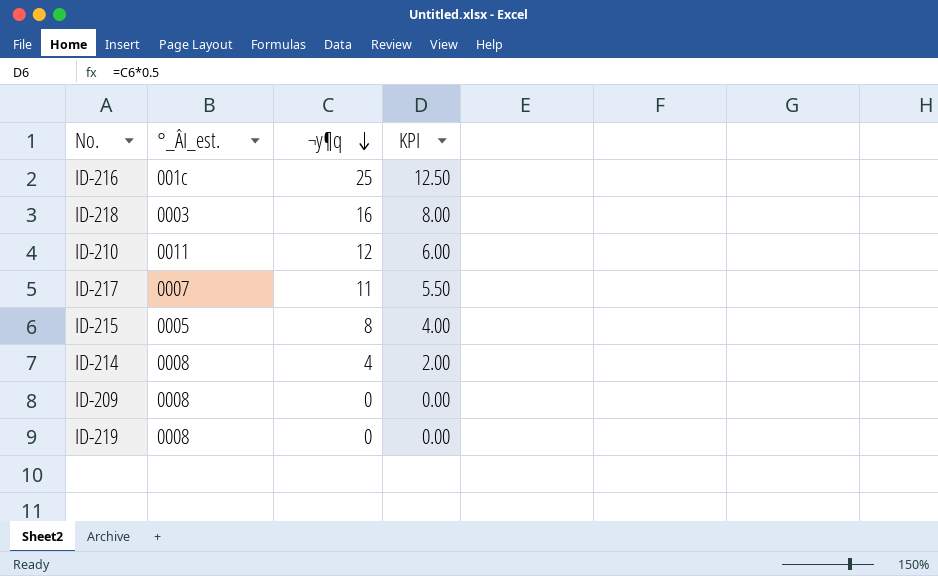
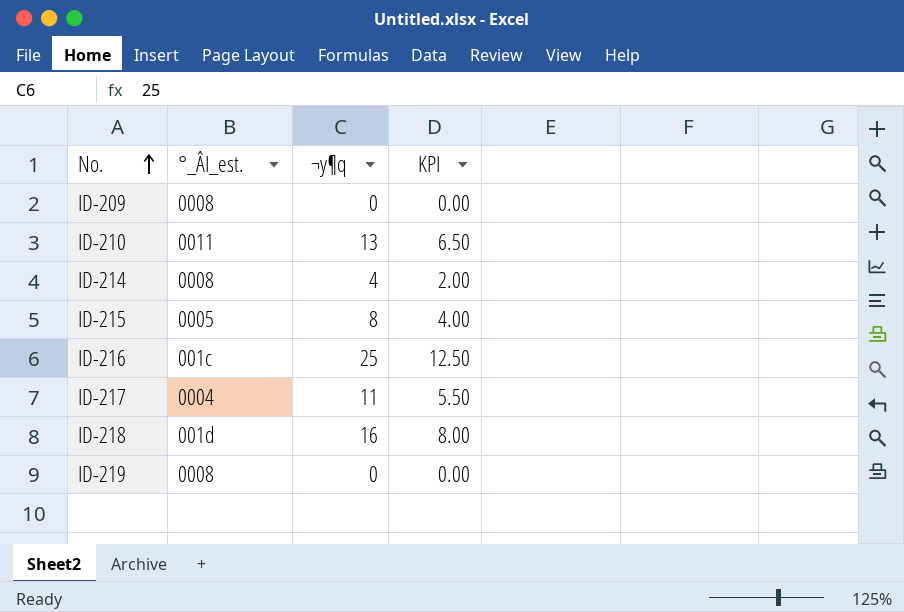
row order: ¬y¶q descending -> No. ascending
ID-210 | ¬y¶q: 12 -> 13
ID-210 | KPI: 6.00 -> 6.50
ID-217 | °_ÂI_est.: 0007 -> 0004
ID-218 | °_ÂI_est.: 0003 -> 001d

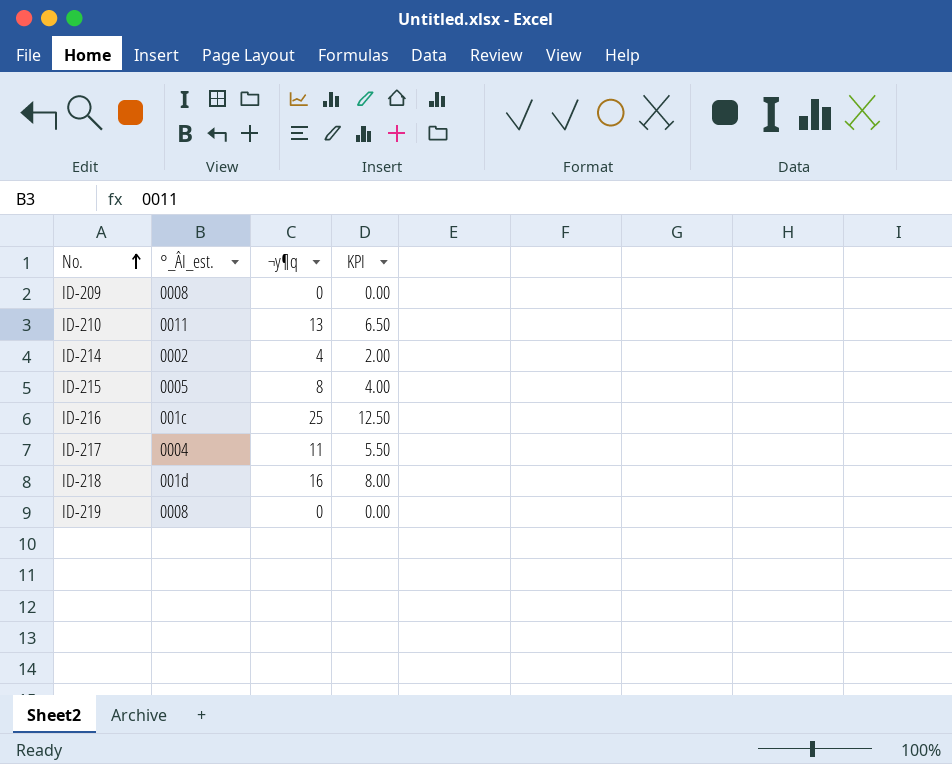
ID-214 | °_ÂI_est.: 0008 -> 0002

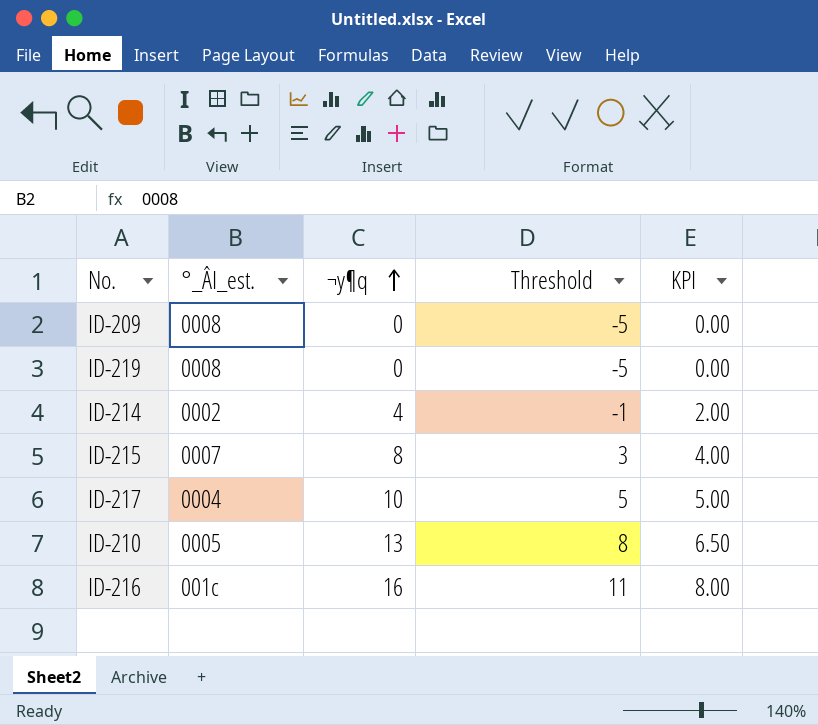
row order: No. ascending -> ¬y¶q ascending
column Threshold | formula: none -> [¬y¶q] - 5
row ID-218: 001d | 16 | 8.00 -> none
ID-215 | °_ÂI_est.: 0005 -> 0007
ID-217 | ¬y¶q: 11 -> 10
ID-217 | KPI: 5.50 -> 5.00
ID-210 | °_ÂI_est.: 0011 -> 0005
ID-216 | ¬y¶q: 25 -> 16
ID-216 | KPI: 12.50 -> 8.00

